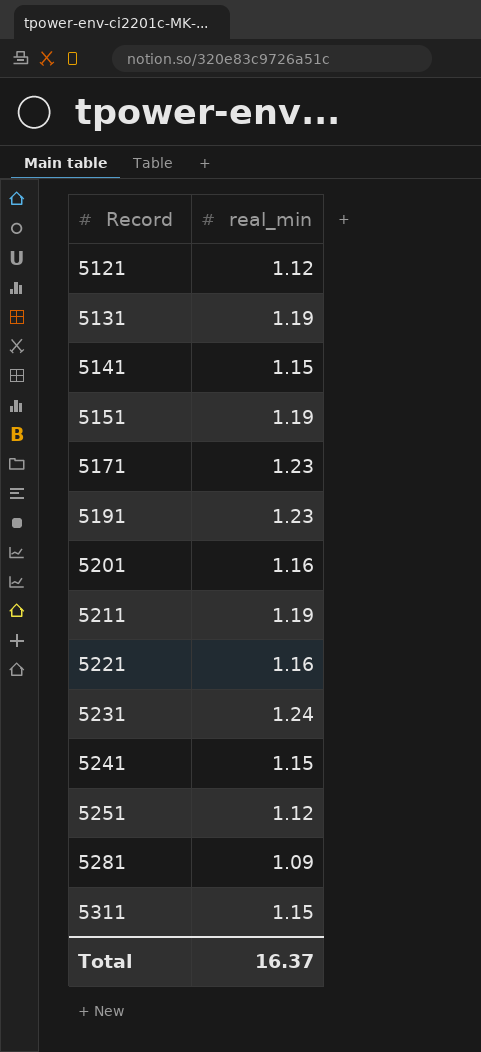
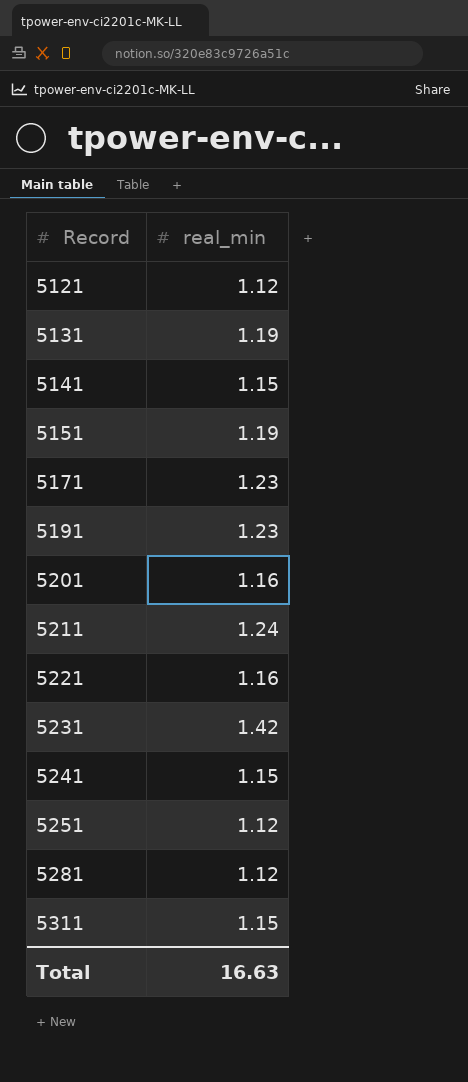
5211 | real_min: 1.19 -> 1.24
5231 | real_min: 1.24 -> 1.42
5281 | real_min: 1.09 -> 1.12
Total | real_min: 16.37 -> 16.63

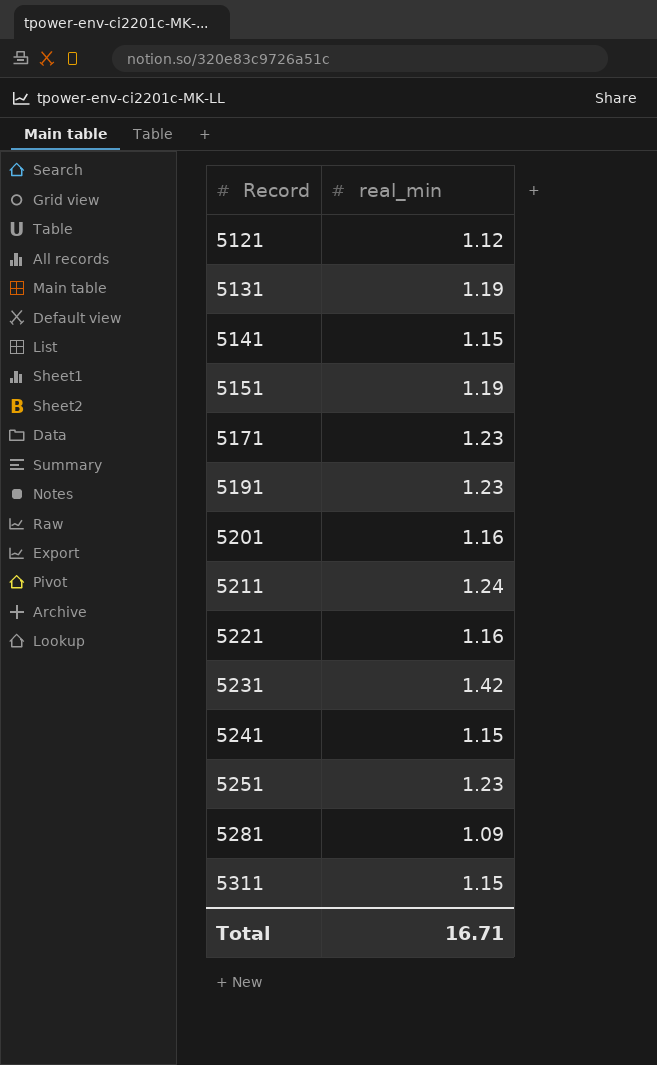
5251 | real_min: 1.12 -> 1.23
5281 | real_min: 1.12 -> 1.09
Total | real_min: 16.63 -> 16.71

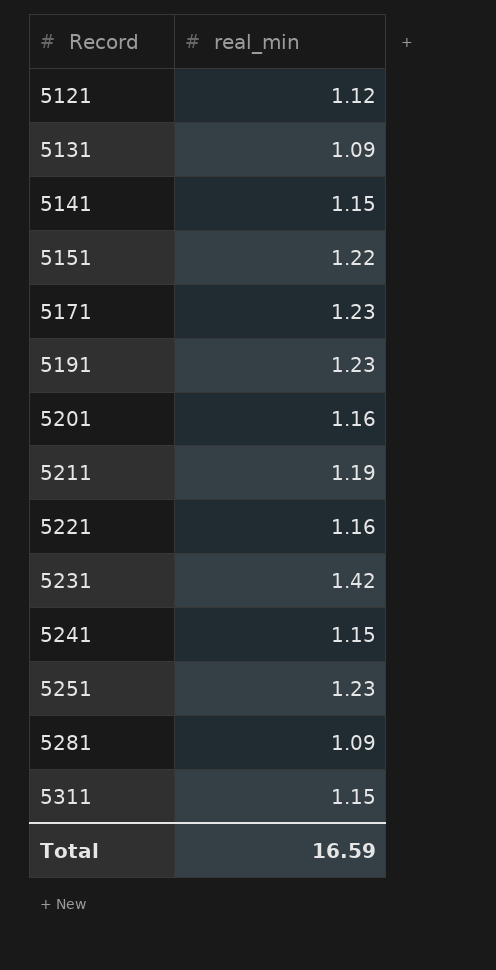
5131 | real_min: 1.19 -> 1.09
5151 | real_min: 1.19 -> 1.22
5211 | real_min: 1.24 -> 1.19
Total | real_min: 16.71 -> 16.59

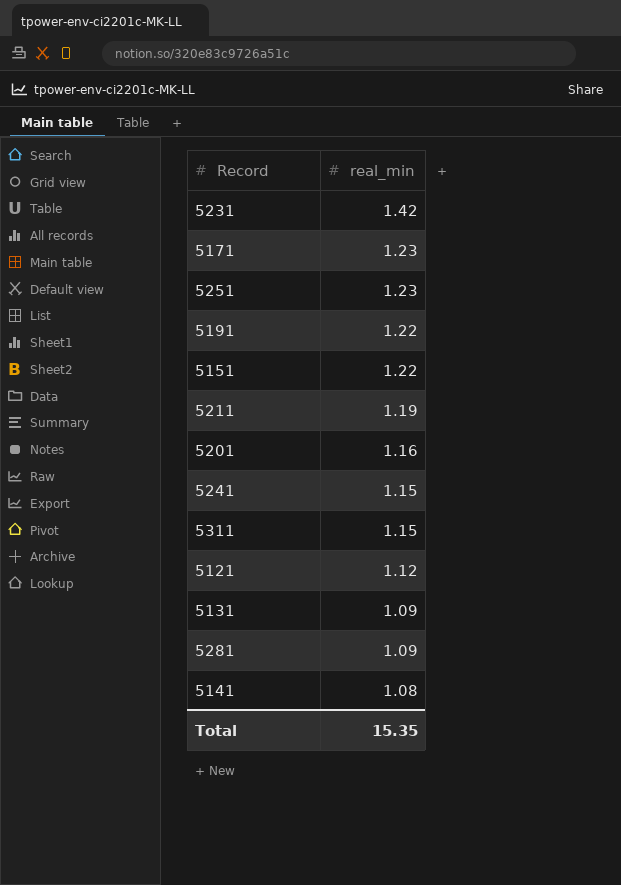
row order: Record ascending -> real_min descending
row 5221: 1.16 -> none
5191 | real_min: 1.23 -> 1.22
5141 | real_min: 1.15 -> 1.08
Total | real_min: 16.59 -> 15.35

